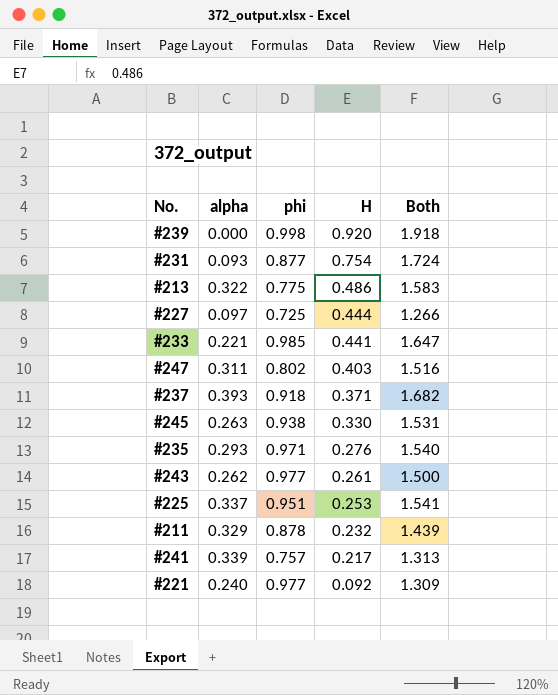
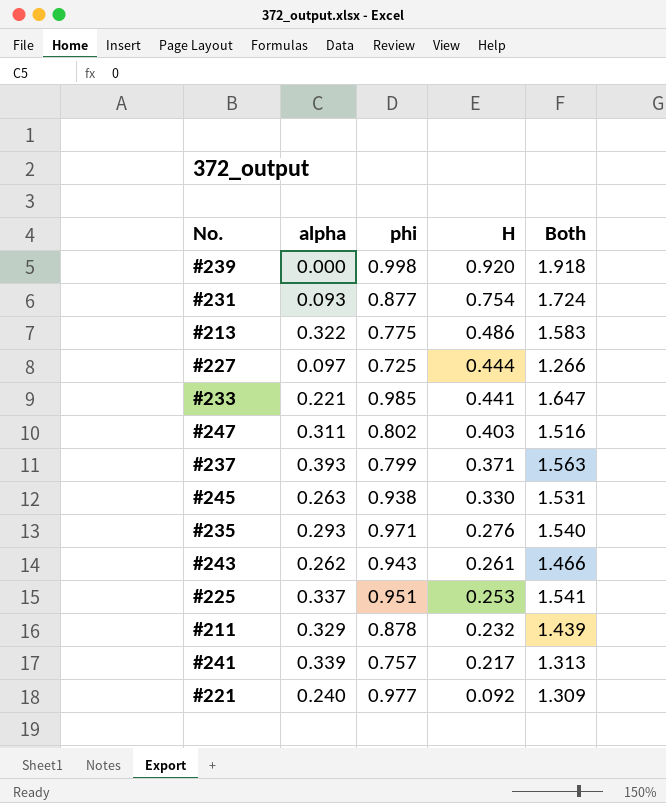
#237 | phi: 0.918 -> 0.799
#237 | Both: 1.682 -> 1.563
#243 | phi: 0.977 -> 0.943
#243 | Both: 1.500 -> 1.466

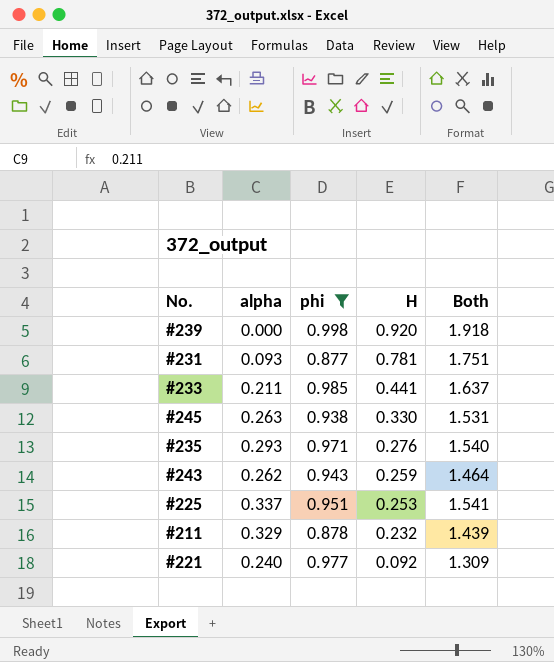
filter: none -> phi >= 0.877
#231 | H: 0.754 -> 0.781
#231 | Both: 1.724 -> 1.751
#233 | alpha: 0.221 -> 0.211
#233 | Both: 1.647 -> 1.637
#243 | H: 0.261 -> 0.259
#243 | Both: 1.466 -> 1.464

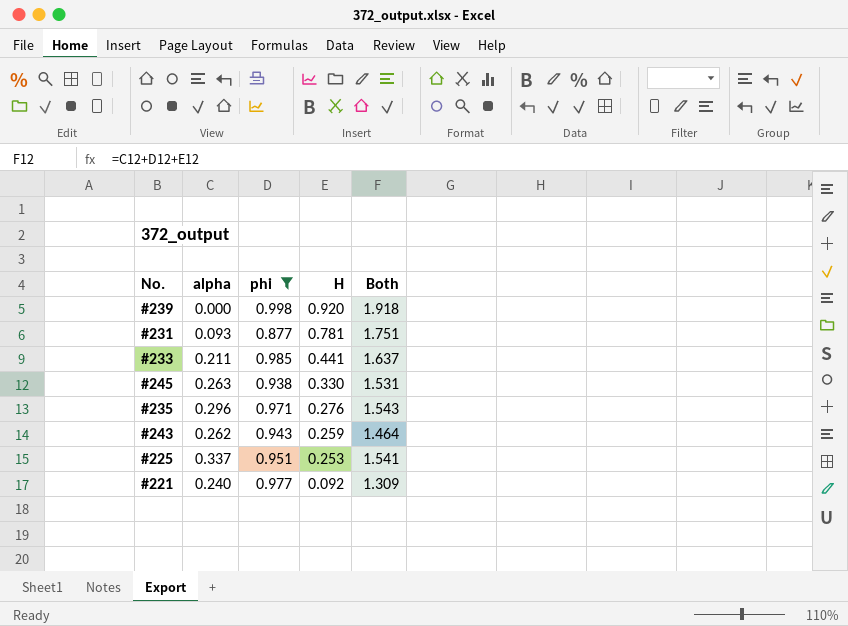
row #211: 0.329 | 0.878 | 0.232 | 1.439 -> none
#235 | alpha: 0.293 -> 0.296
#235 | Both: 1.540 -> 1.543

